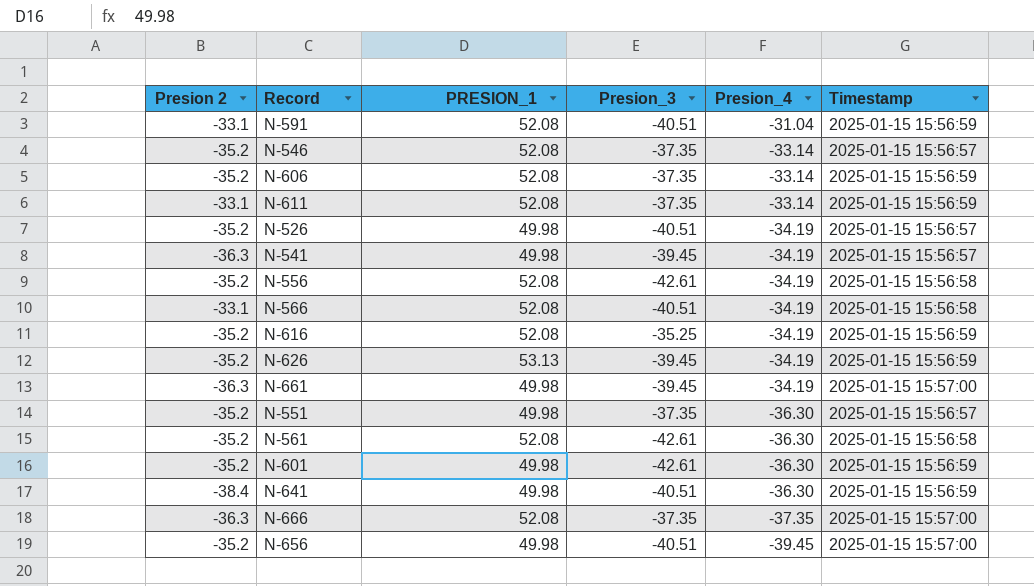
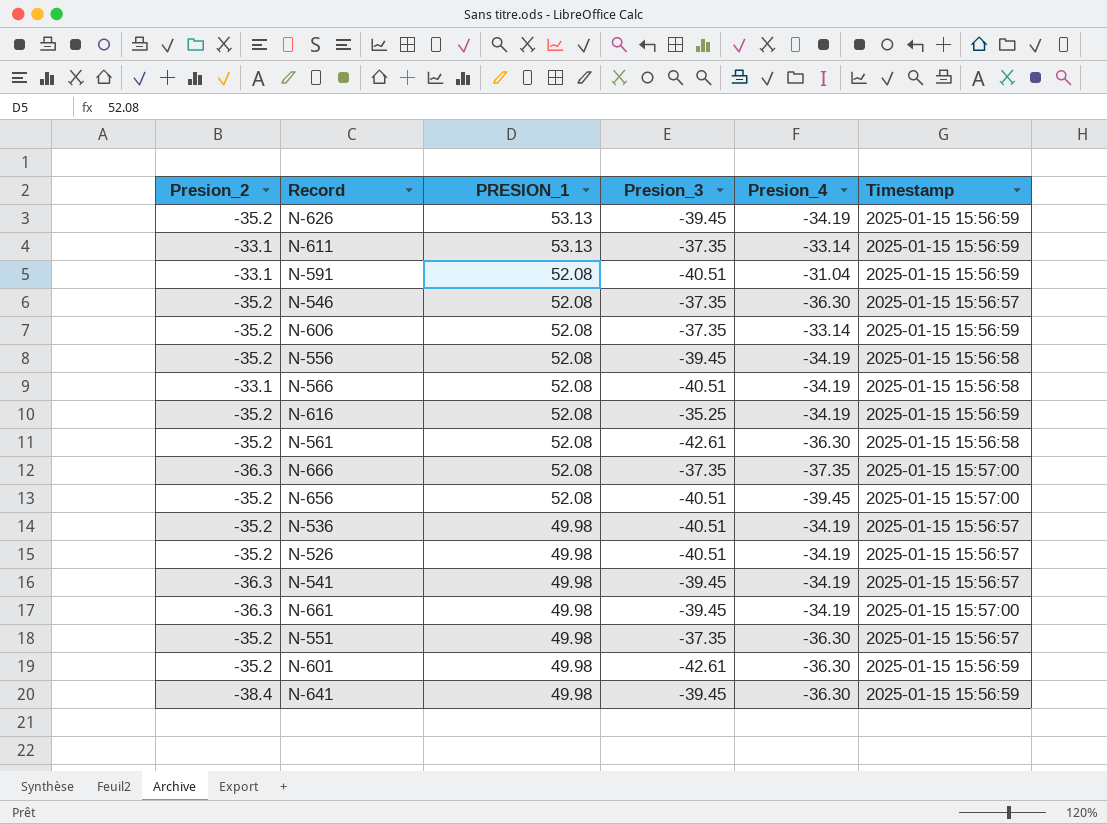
row order: Presion_4 descending -> PRESION_1 descending
column name: Presion 2 -> Presion_2
N-611 | PRESION_1: 52.08 -> 53.13
N-546 | Presion_4: -33.14 -> -36.30
N-556 | Presion_3: -42.61 -> -39.45
N-656 | PRESION_1: 49.98 -> 52.08
row N-536: none -> -35.2 | 49.98 | -40.51 | -34.19 | 2025-01-15 15:56:57
N-641 | Presion_3: -40.51 -> -39.45

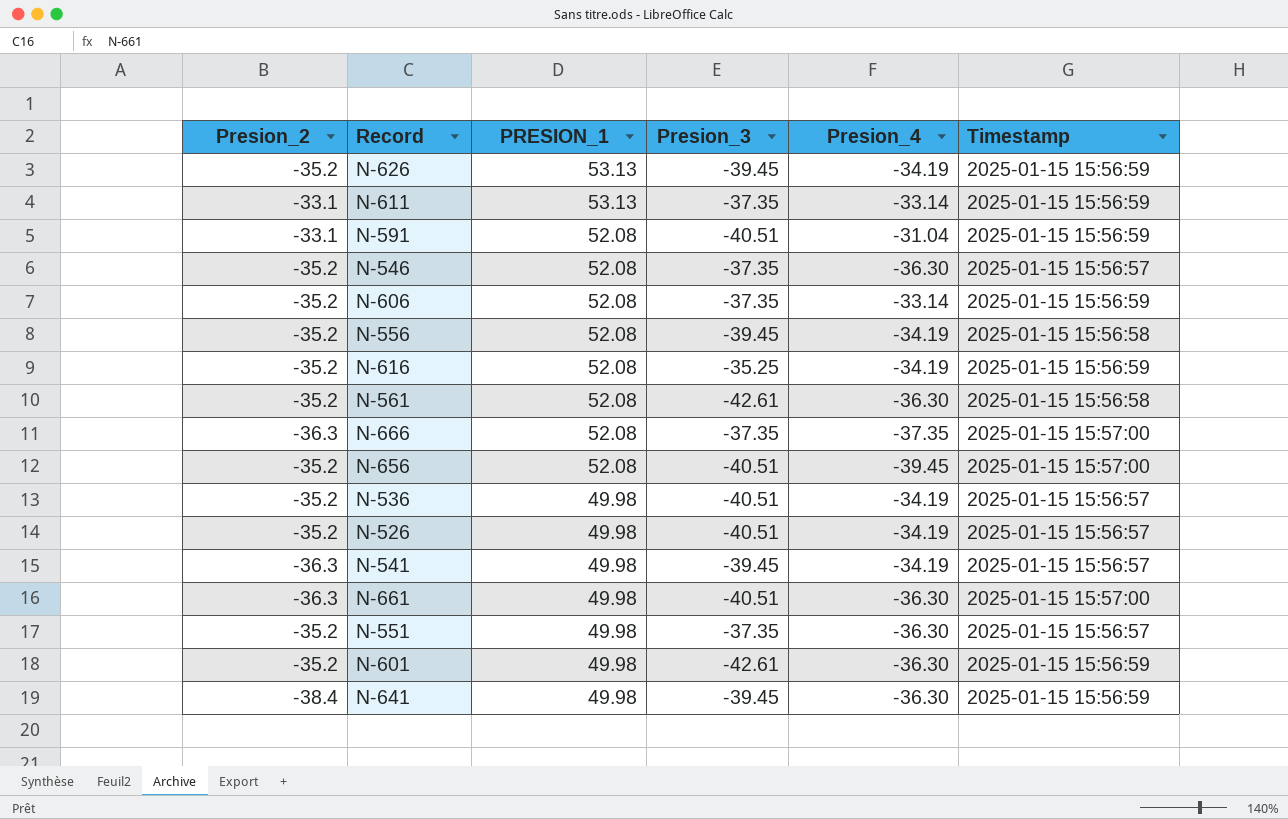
row N-566: -33.1 | 52.08 | -40.51 | -34.19 | 2025-01-15 15:56:58 -> none
N-661 | Presion_3: -39.45 -> -40.51
N-661 | Presion_4: -34.19 -> -36.30

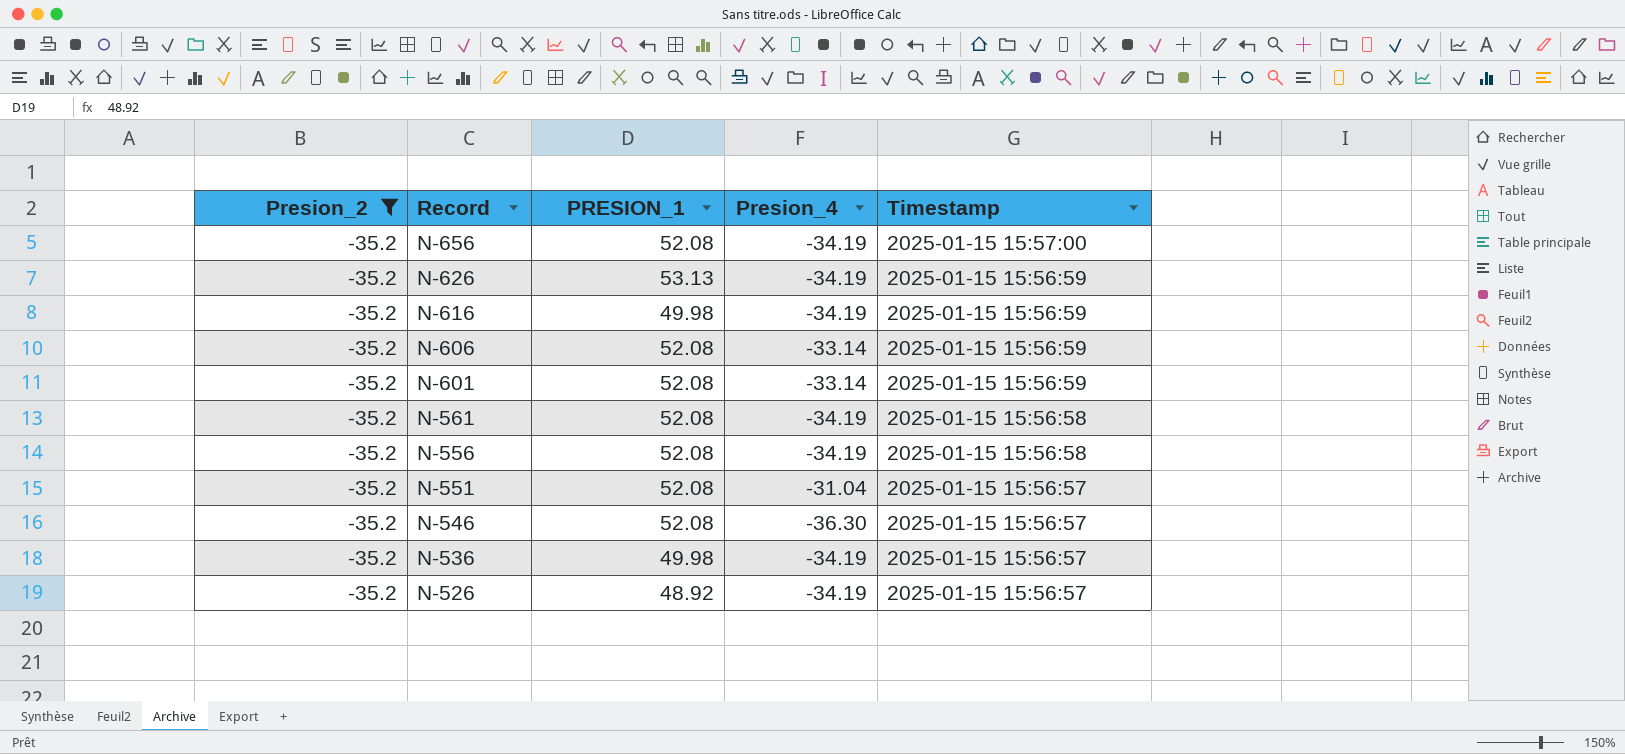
filter: none -> Presion_2 = -35.2
row order: PRESION_1 descending -> Record descending
column Presion_3 | position: 4 -> none
N-656 | Presion_4: -39.45 -> -34.19
N-616 | PRESION_1: 52.08 -> 49.98
N-601 | PRESION_1: 49.98 -> 52.08
N-601 | Presion_4: -36.30 -> -33.14
N-561 | Presion_4: -36.30 -> -34.19
N-551 | PRESION_1: 49.98 -> 52.08
N-551 | Presion_4: -36.30 -> -31.04
N-526 | PRESION_1: 49.98 -> 48.92

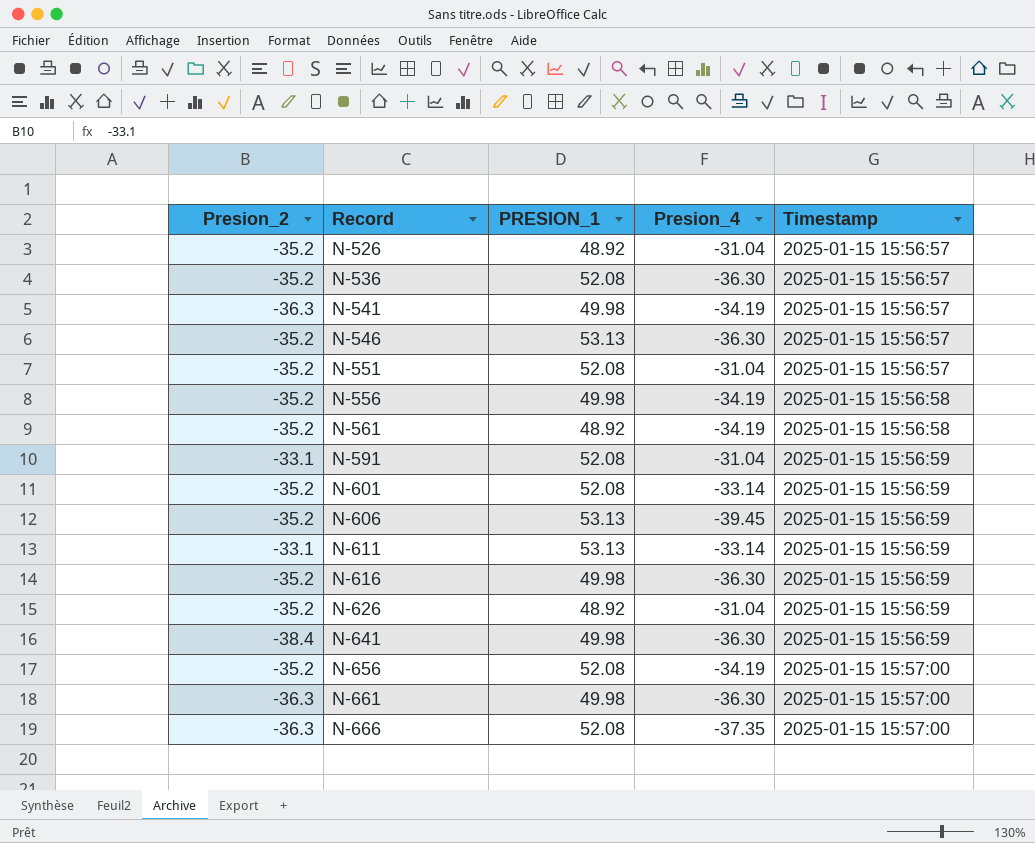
filter: Presion_2 = -35.2 -> none
row order: Record descending -> Record ascending
N-526 | Presion_4: -34.19 -> -31.04
N-536 | PRESION_1: 49.98 -> 52.08
N-536 | Presion_4: -34.19 -> -36.30
N-546 | PRESION_1: 52.08 -> 53.13
N-556 | PRESION_1: 52.08 -> 49.98
N-561 | PRESION_1: 52.08 -> 48.92
N-606 | PRESION_1: 52.08 -> 53.13
N-606 | Presion_4: -33.14 -> -39.45
N-616 | Presion_4: -34.19 -> -36.30
N-626 | PRESION_1: 53.13 -> 48.92
N-626 | Presion_4: -34.19 -> -31.04

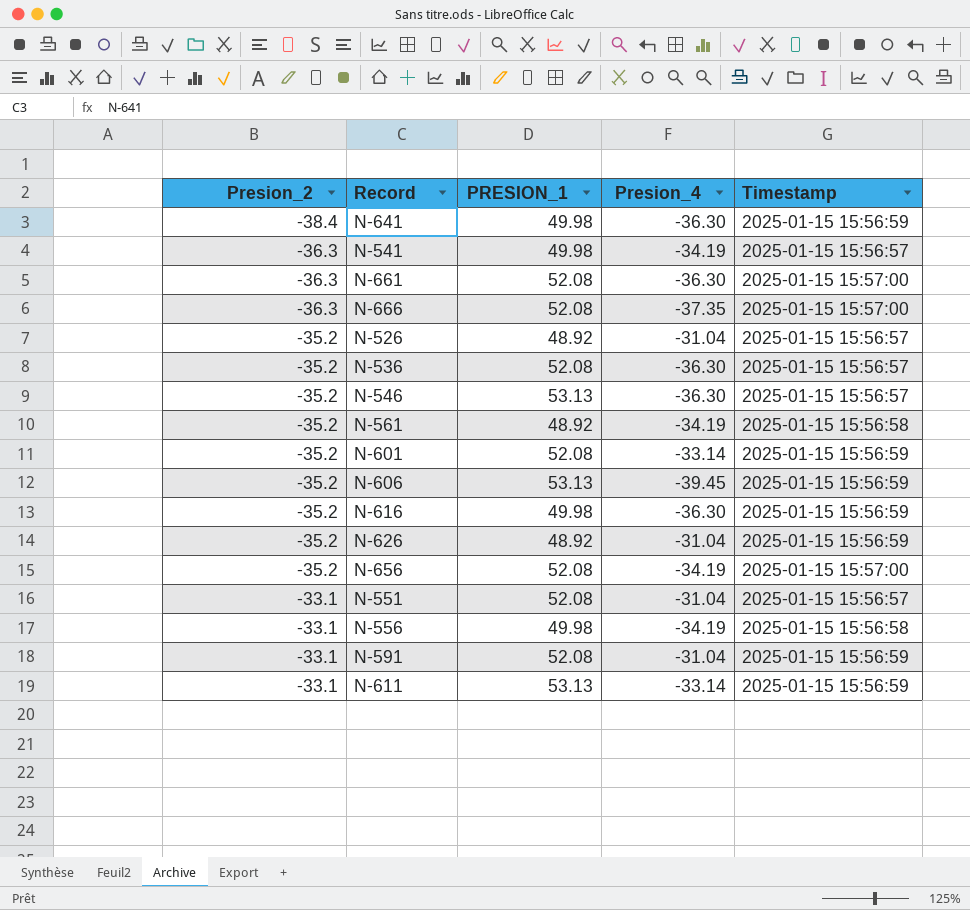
row order: Record ascending -> Presion_2 ascending
N-661 | PRESION_1: 49.98 -> 52.08
N-551 | Presion_2: -35.2 -> -33.1
N-556 | Presion_2: -35.2 -> -33.1

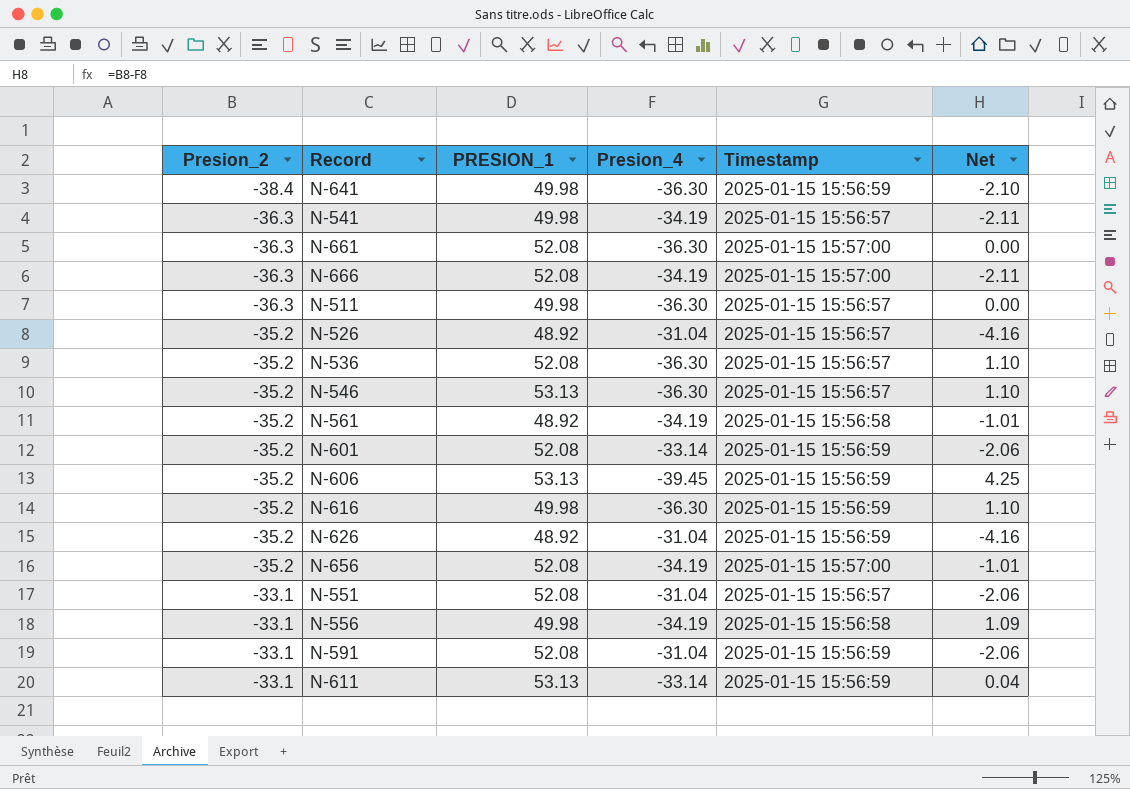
column Net | formula: none -> [Presion_2] - [Presion_4]
N-666 | Presion_4: -37.35 -> -34.19
row N-511: none -> -36.3 | 49.98 | -36.30 | 2025-01-15 15:56:57 | 0.00

